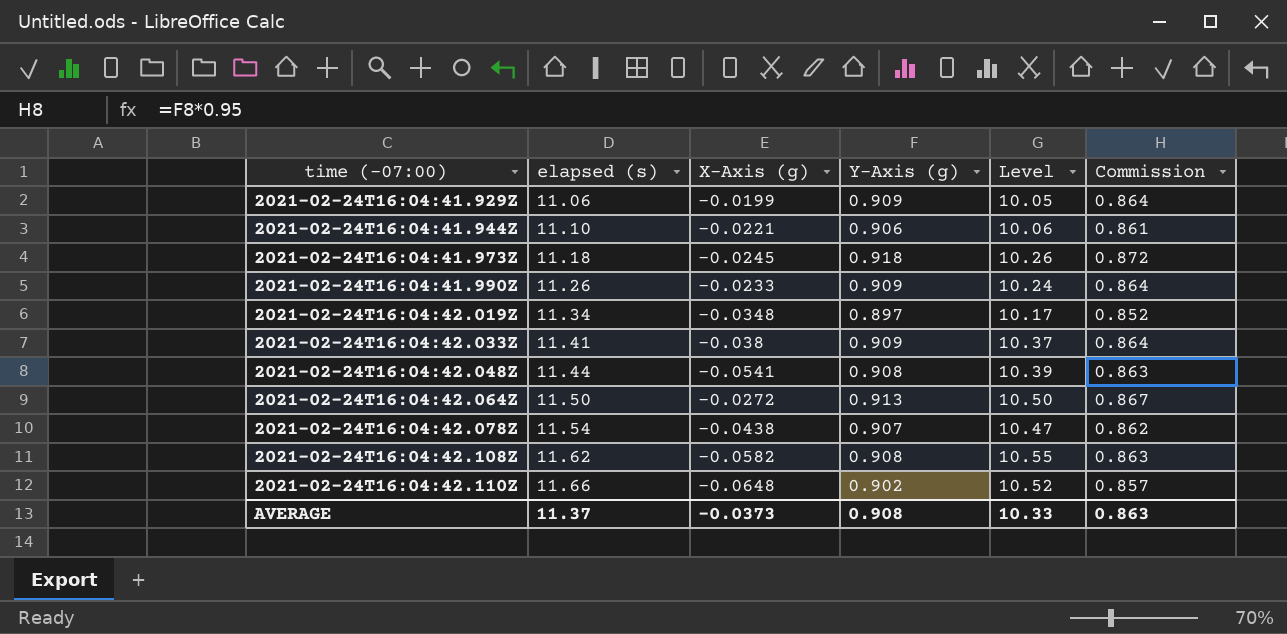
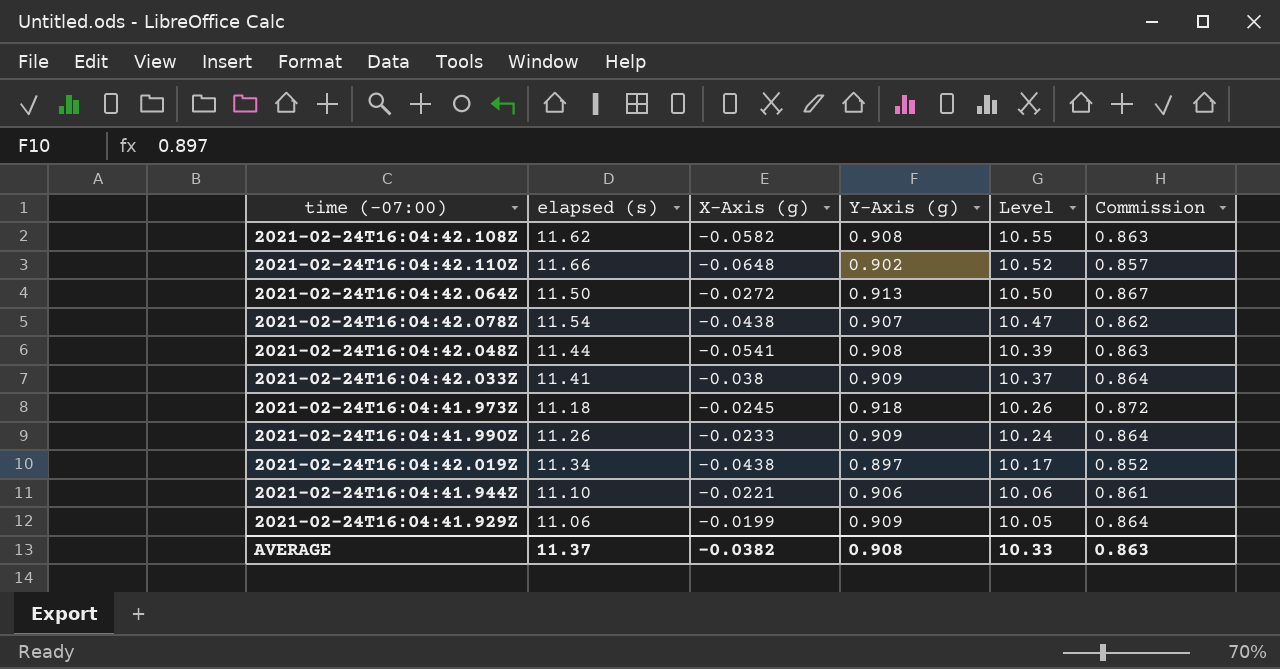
row order: time (-07:00) ascending -> Level descending
2021-02-24T16:04:42.019Z | X-Axis (g): -0.0348 -> -0.0438
AVERAGE | X-Axis (g): -0.0373 -> -0.0382

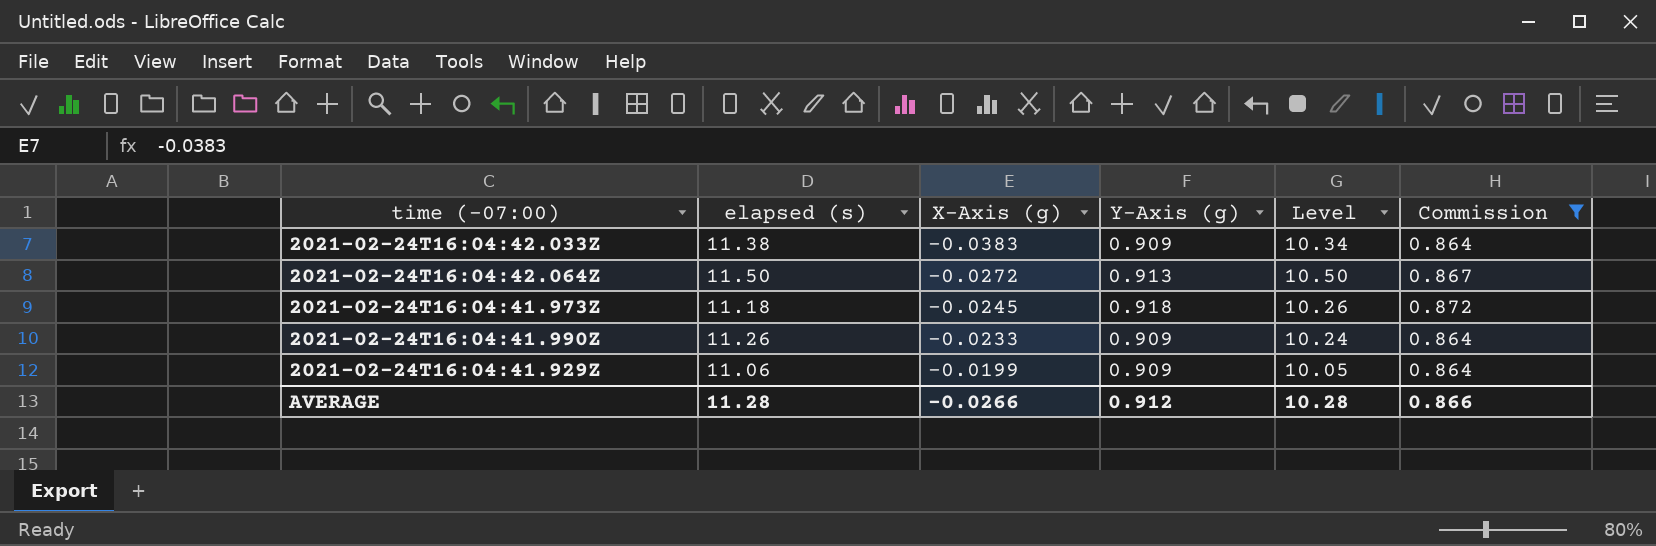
filter: none -> Commission >= 0.864
row order: Level descending -> X-Axis (g) ascending
2021-02-24T16:04:42.033Z | elapsed (s): 11.41 -> 11.38
2021-02-24T16:04:42.033Z | X-Axis (g): -0.038 -> -0.0383
2021-02-24T16:04:42.033Z | Level: 10.37 -> 10.34
AVERAGE | elapsed (s): 11.37 -> 11.28
AVERAGE | X-Axis (g): -0.0382 -> -0.0266
AVERAGE | Y-Axis (g): 0.908 -> 0.912
AVERAGE | Level: 10.33 -> 10.28
AVERAGE | Commission: 0.863 -> 0.866

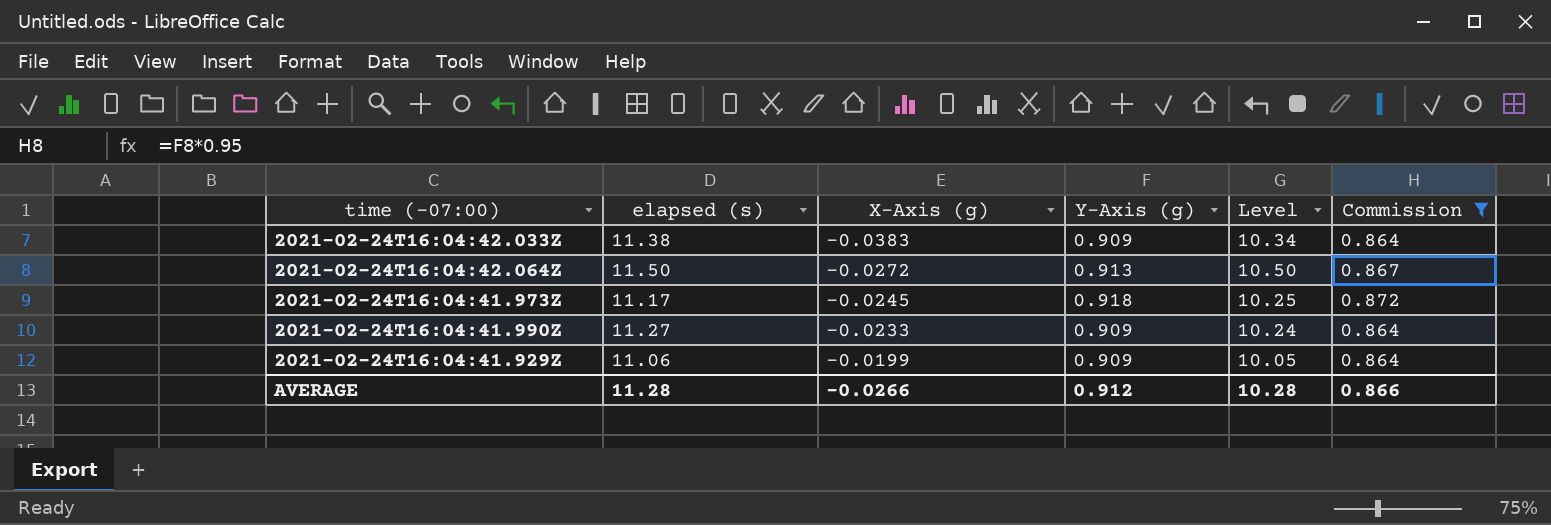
2021-02-24T16:04:41.973Z | elapsed (s): 11.18 -> 11.17
2021-02-24T16:04:41.973Z | Level: 10.26 -> 10.25
2021-02-24T16:04:41.990Z | elapsed (s): 11.26 -> 11.27

